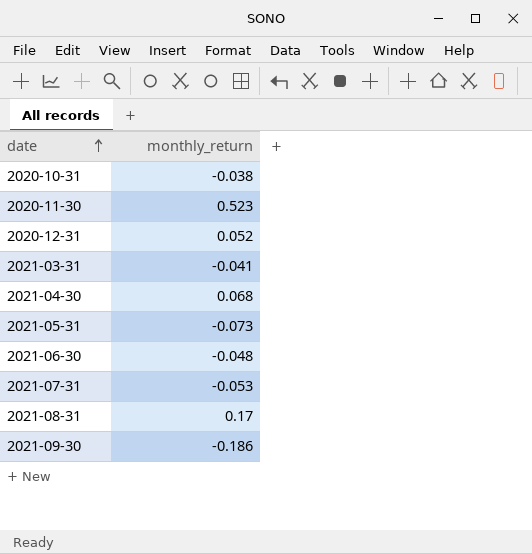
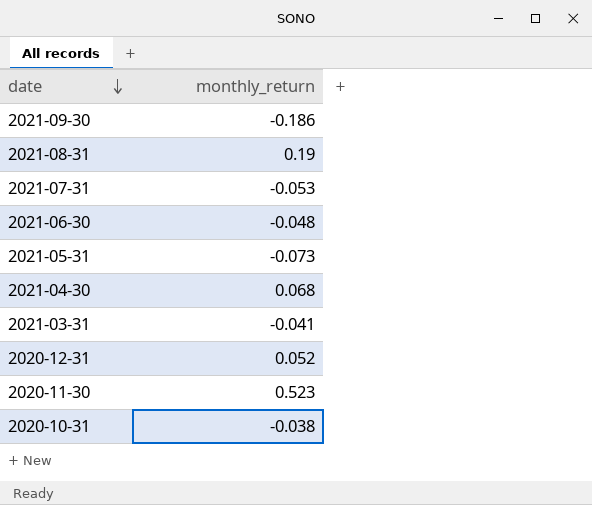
row order: date ascending -> date descending
2021-08-31 | monthly_return: 0.17 -> 0.19

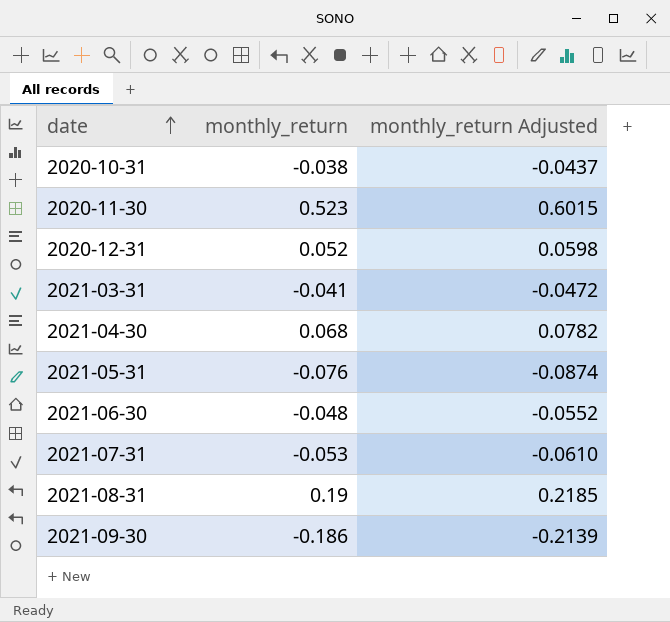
row order: date descending -> date ascending
column monthly_return Adjusted | formula: none -> [monthly_return] * 1.15
2021-05-31 | monthly_return: -0.073 -> -0.076

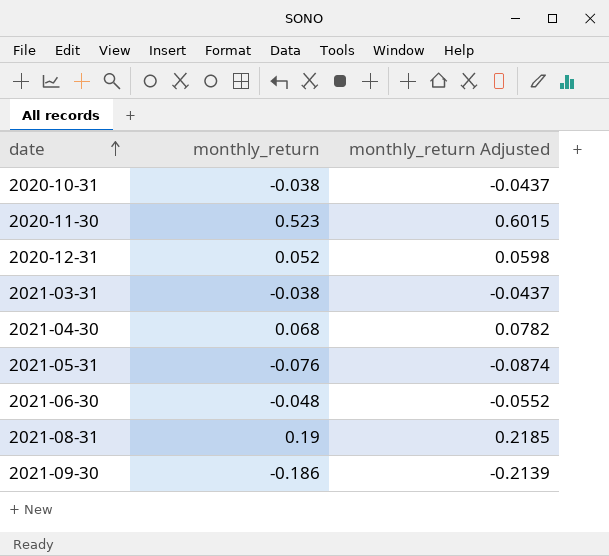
row 2021-07-31: -0.053 | -0.0610 -> none
2021-03-31 | monthly_return: -0.041 -> -0.038
2021-03-31 | monthly_return Adjusted: -0.0472 -> -0.0437

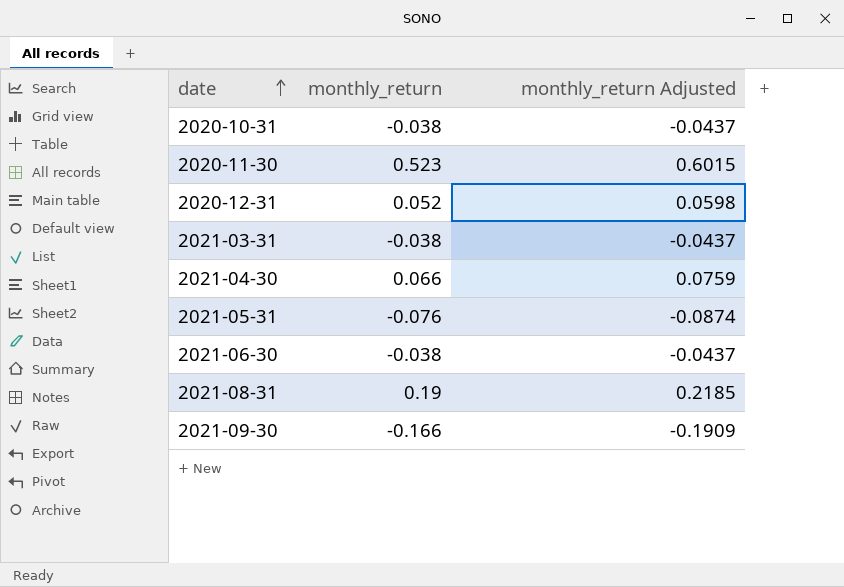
2021-04-30 | monthly_return: 0.068 -> 0.066
2021-04-30 | monthly_return Adjusted: 0.0782 -> 0.0759
2021-06-30 | monthly_return: -0.048 -> -0.038
2021-06-30 | monthly_return Adjusted: -0.0552 -> -0.0437
2021-09-30 | monthly_return: -0.186 -> -0.166
2021-09-30 | monthly_return Adjusted: -0.2139 -> -0.1909

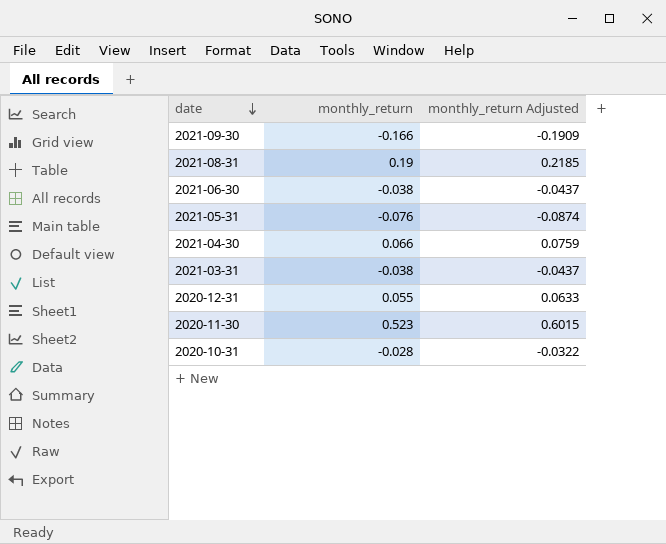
row order: date ascending -> date descending
2020-12-31 | monthly_return: 0.052 -> 0.055
2020-12-31 | monthly_return Adjusted: 0.0598 -> 0.0633
2020-10-31 | monthly_return: -0.038 -> -0.028
2020-10-31 | monthly_return Adjusted: -0.0437 -> -0.0322

